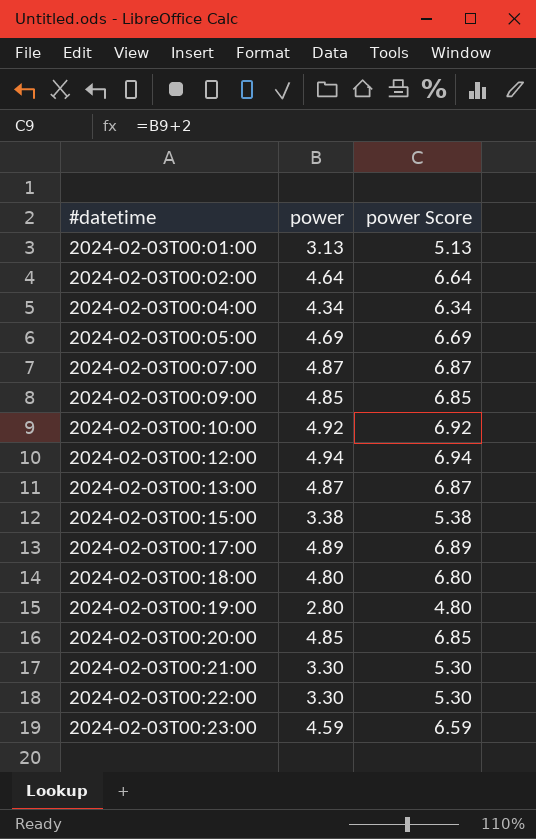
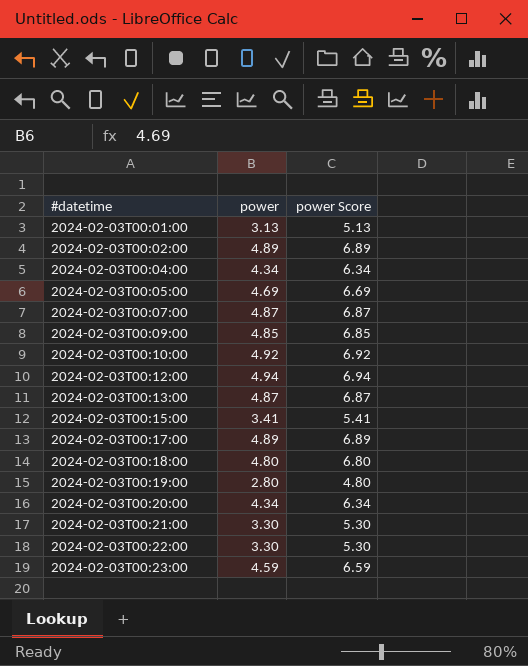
2024-02-03T00:02:00 | power: 4.64 -> 4.89
2024-02-03T00:02:00 | power Score: 6.64 -> 6.89
2024-02-03T00:15:00 | power: 3.38 -> 3.41
2024-02-03T00:15:00 | power Score: 5.38 -> 5.41
2024-02-03T00:20:00 | power: 4.85 -> 4.34
2024-02-03T00:20:00 | power Score: 6.85 -> 6.34

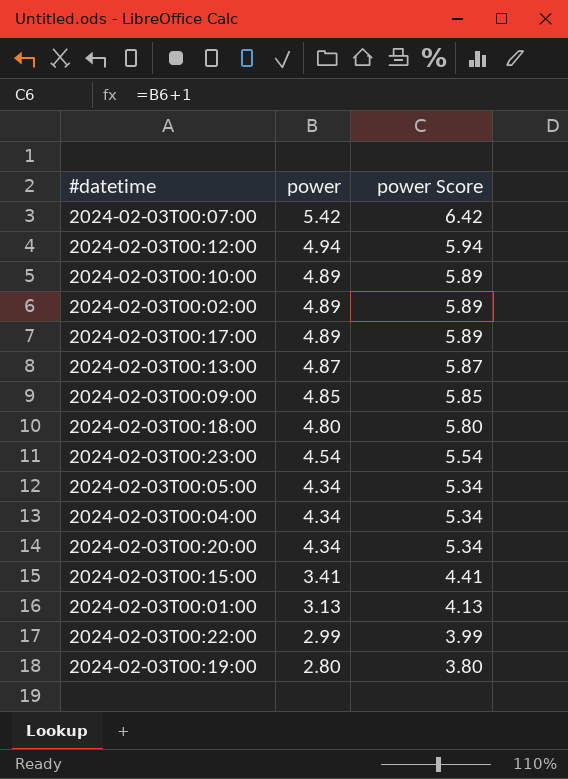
row order: #datetime ascending -> power descending
column power Score | formula: [power] + 2 -> [power] + 1
row 2024-02-03T00:21:00: 3.30 | 5.30 -> none
2024-02-03T00:07:00 | power: 4.87 -> 5.42
2024-02-03T00:10:00 | power: 4.92 -> 4.89
2024-02-03T00:23:00 | power: 4.59 -> 4.54
2024-02-03T00:05:00 | power: 4.69 -> 4.34
2024-02-03T00:22:00 | power: 3.30 -> 2.99

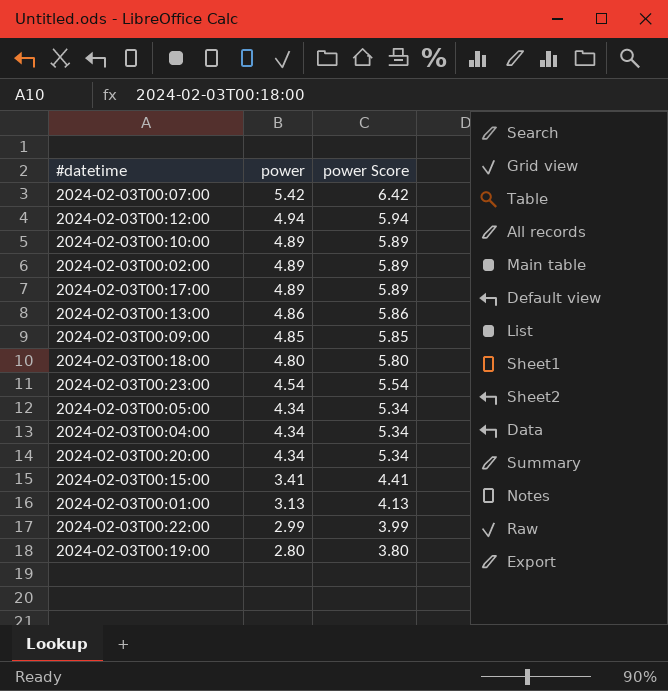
2024-02-03T00:13:00 | power: 4.87 -> 4.86
2024-02-03T00:13:00 | power Score: 5.87 -> 5.86

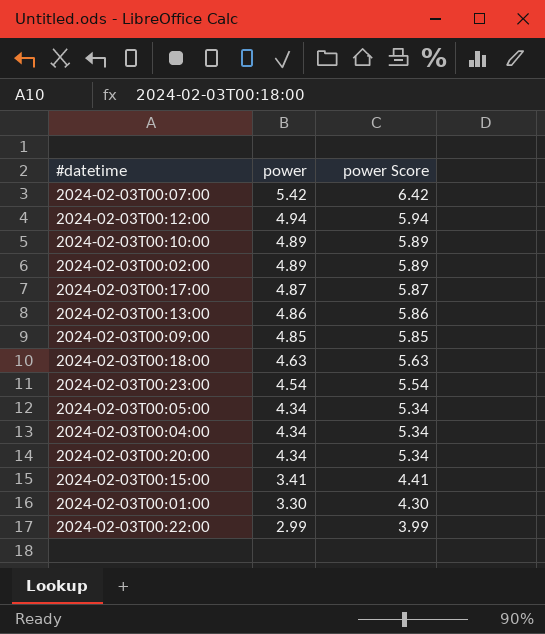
row 2024-02-03T00:19:00: 2.80 | 3.80 -> none
2024-02-03T00:17:00 | power: 4.89 -> 4.87
2024-02-03T00:17:00 | power Score: 5.89 -> 5.87
2024-02-03T00:18:00 | power: 4.80 -> 4.63
2024-02-03T00:18:00 | power Score: 5.80 -> 5.63
2024-02-03T00:01:00 | power: 3.13 -> 3.30
2024-02-03T00:01:00 | power Score: 4.13 -> 4.30

